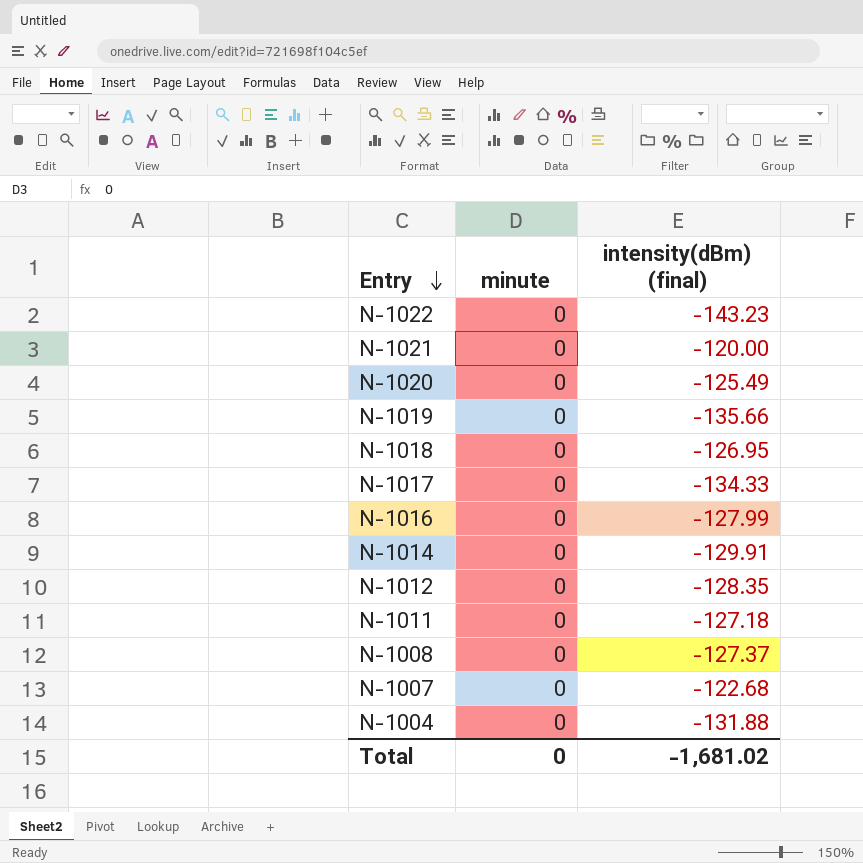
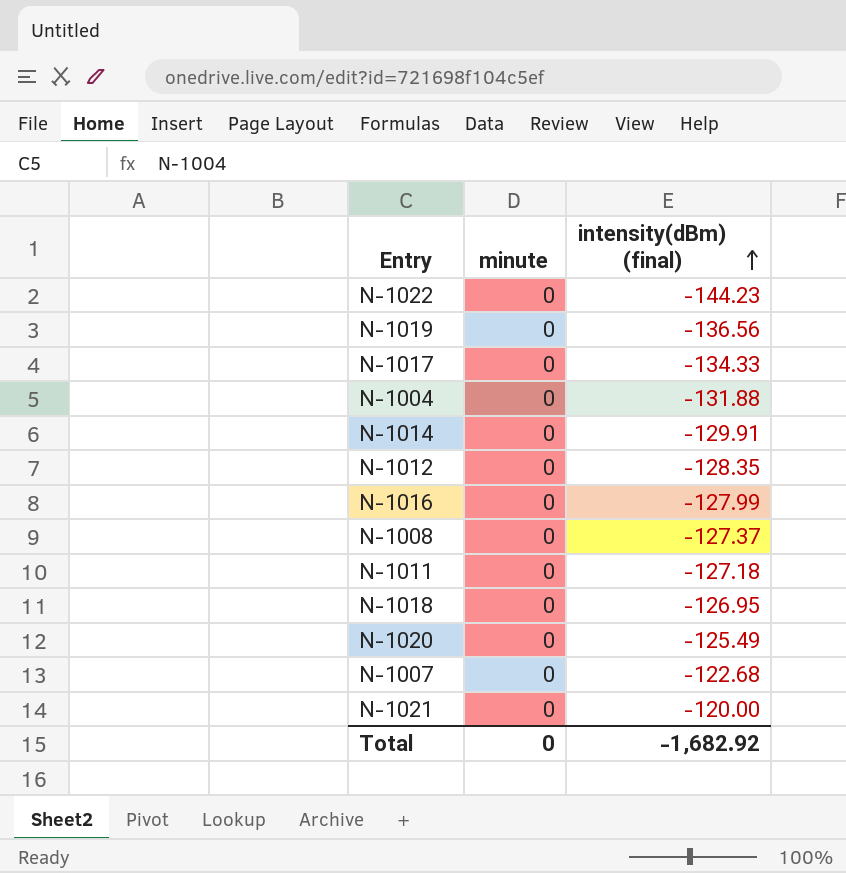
row order: Entry descending -> intensity(dBm) (final) ascending
N-1022 | intensity(dBm) (final): -143.23 -> -144.23
N-1019 | intensity(dBm) (final): -135.66 -> -136.56
Total | intensity(dBm) (final): -1,681.02 -> -1,682.92

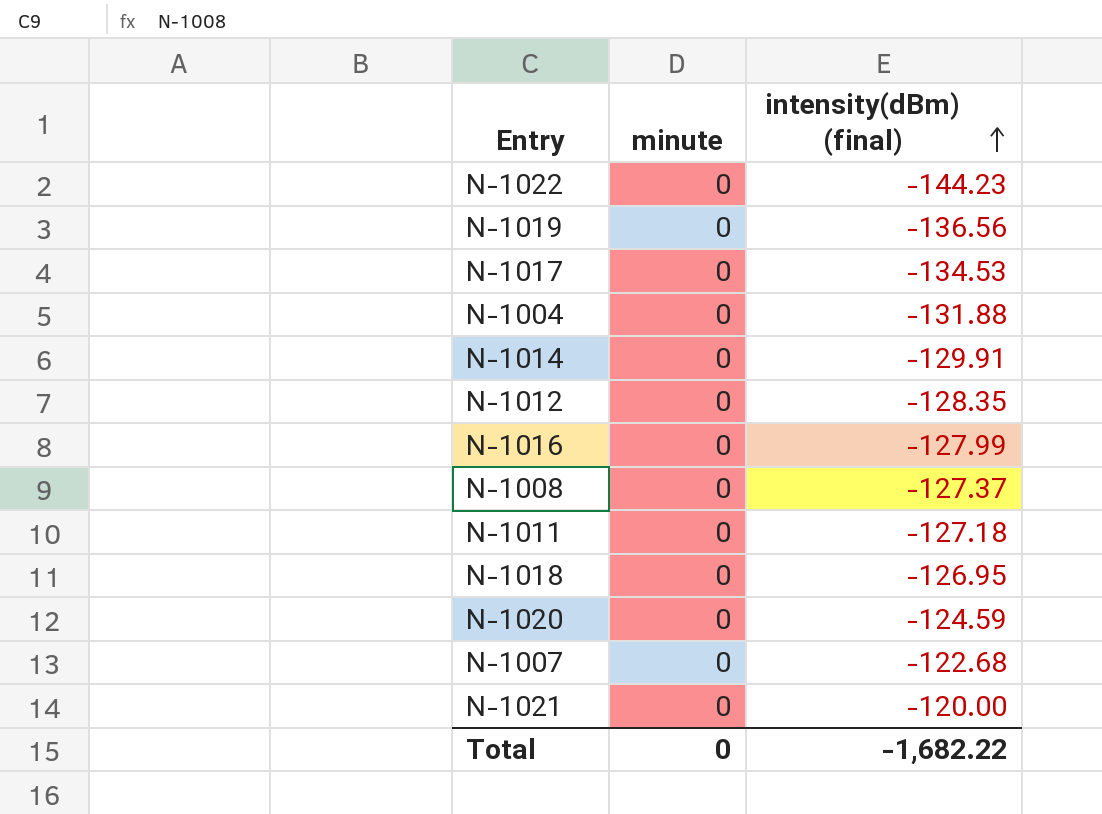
N-1017 | intensity(dBm) (final): -134.33 -> -134.53
N-1020 | intensity(dBm) (final): -125.49 -> -124.59
Total | intensity(dBm) (final): -1,682.92 -> -1,682.22

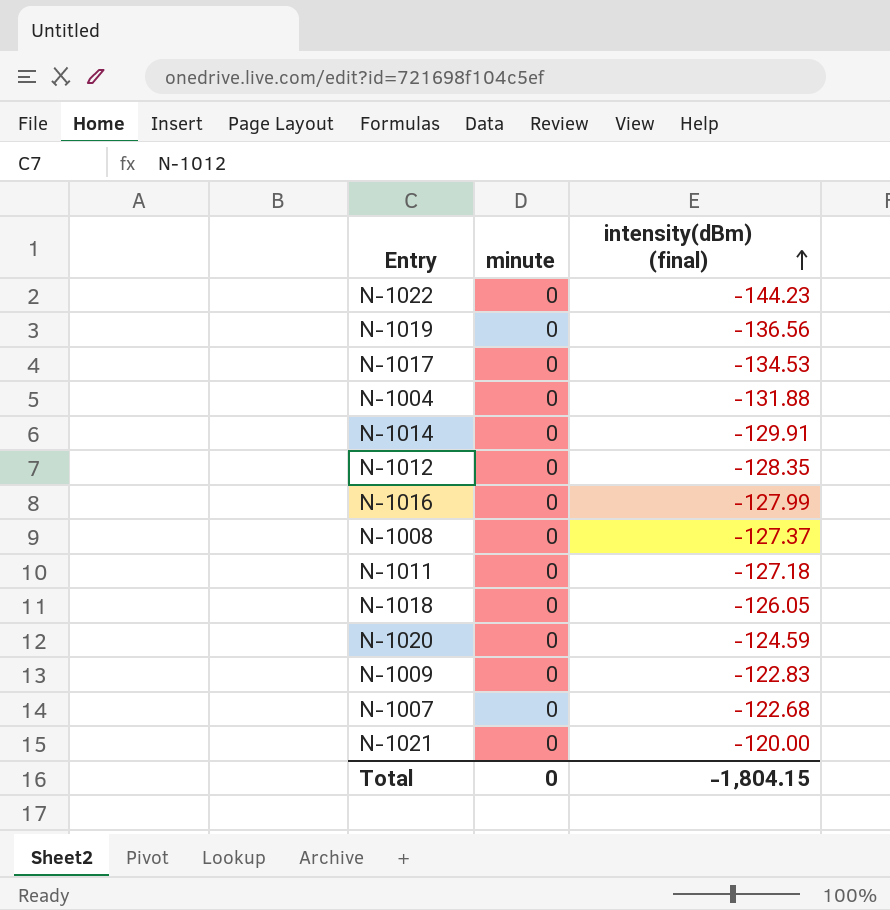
N-1018 | intensity(dBm) (final): -126.95 -> -126.05
row N-1009: none -> 0 | -122.83
Total | intensity(dBm) (final): -1,682.22 -> -1,804.15

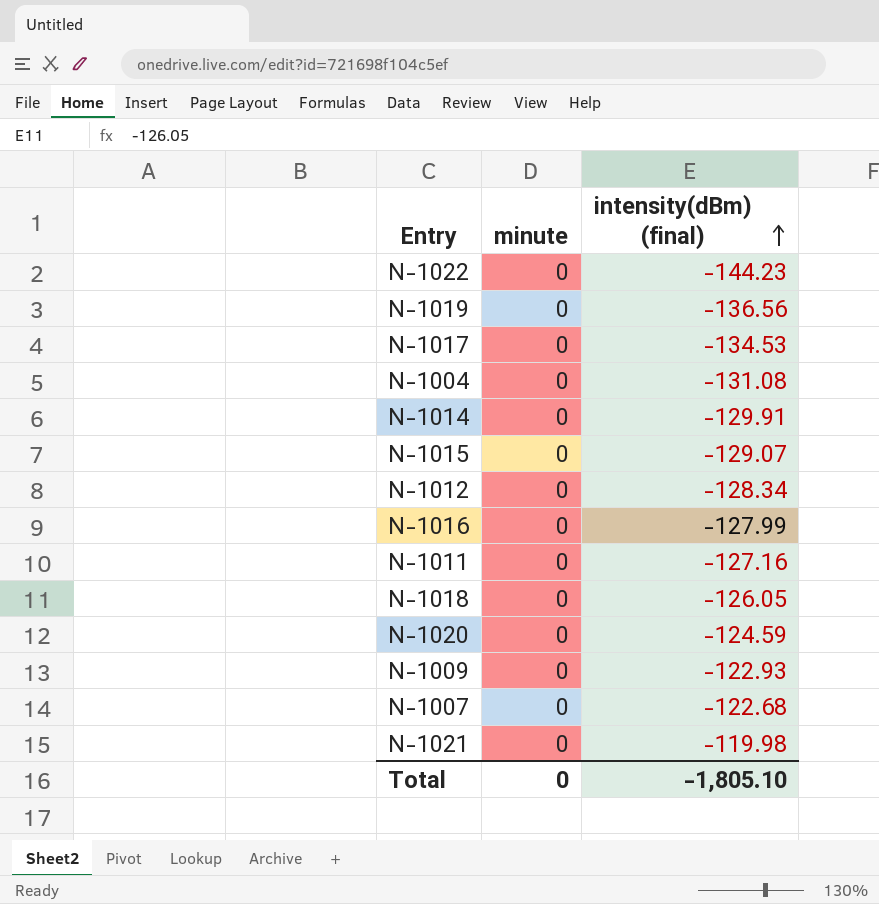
row N-1008: 0 | -127.37 -> none
N-1004 | intensity(dBm) (final): -131.88 -> -131.08
row N-1015: none -> 0 | -129.07
N-1012 | intensity(dBm) (final): -128.35 -> -128.34
N-1011 | intensity(dBm) (final): -127.18 -> -127.16
N-1009 | intensity(dBm) (final): -122.83 -> -122.93
N-1021 | intensity(dBm) (final): -120.00 -> -119.98
Total | intensity(dBm) (final): -1,804.15 -> -1,805.10

